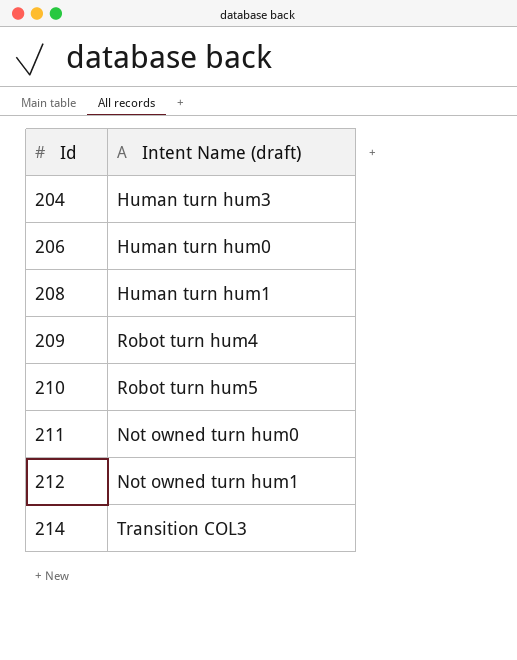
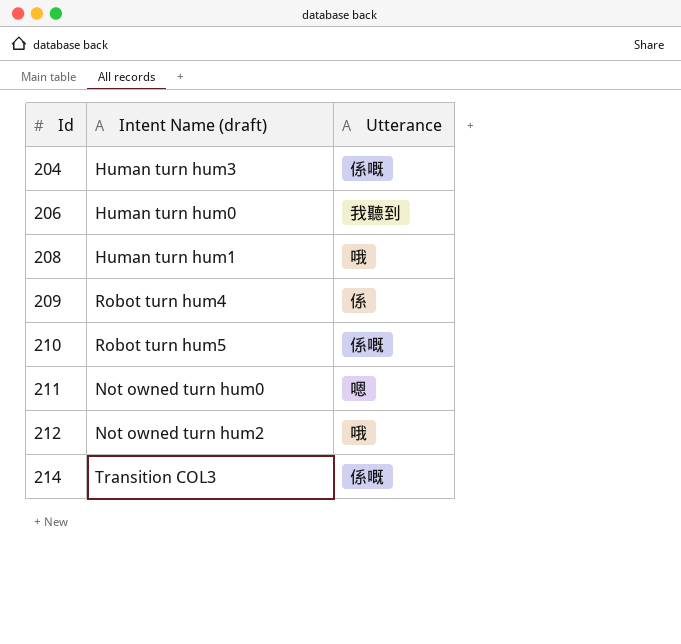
column Utterance | position: none -> 3
212 | Intent Name (draft): Not owned turn hum1 -> Not owned turn hum2

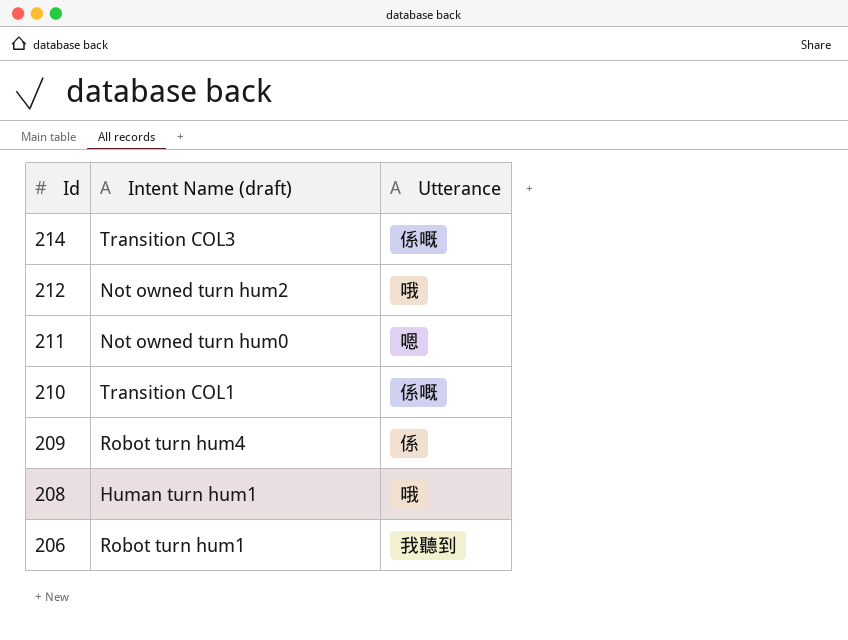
row order: Id ascending -> Id descending
row 204: Human turn hum3 | 係嘅 -> none
210 | Intent Name (draft): Robot turn hum5 -> Transition COL1
206 | Intent Name (draft): Human turn hum0 -> Robot turn hum1

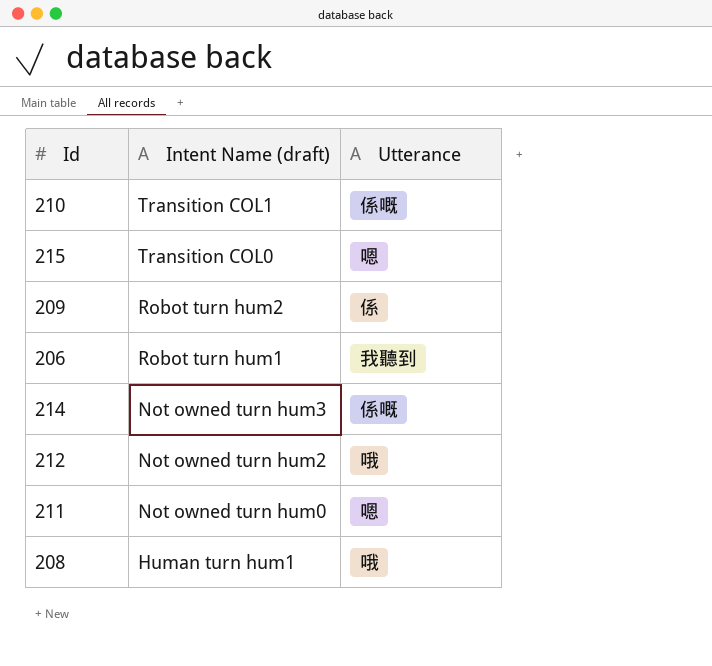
row order: Id descending -> Intent Name (draft) descending
row 215: none -> Transition COL0 | 嗯
209 | Intent Name (draft): Robot turn hum4 -> Robot turn hum2
214 | Intent Name (draft): Transition COL3 -> Not owned turn hum3

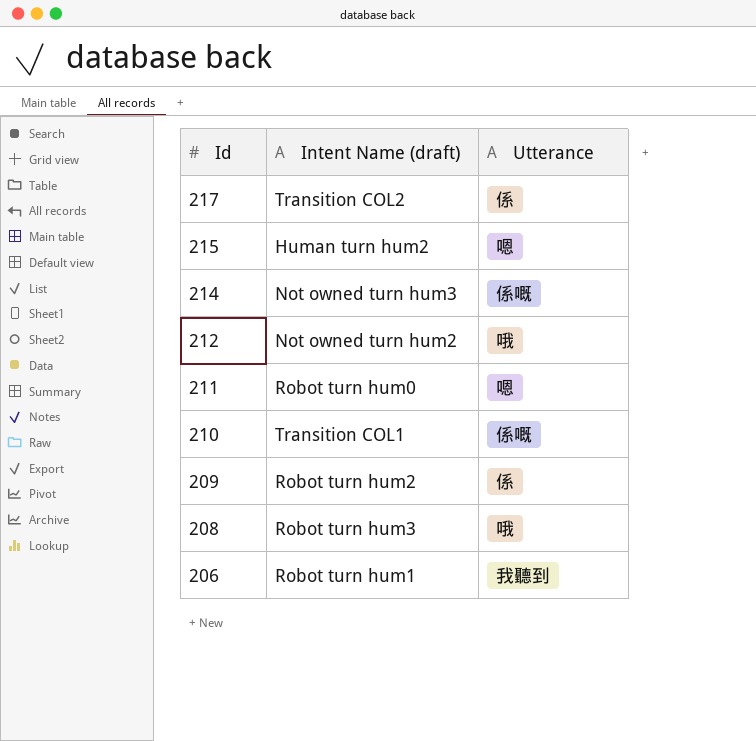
row order: Intent Name (draft) descending -> Id descending
row 217: none -> Transition COL2 | 係
215 | Intent Name (draft): Transition COL0 -> Human turn hum2
211 | Intent Name (draft): Not owned turn hum0 -> Robot turn hum0
208 | Intent Name (draft): Human turn hum1 -> Robot turn hum3

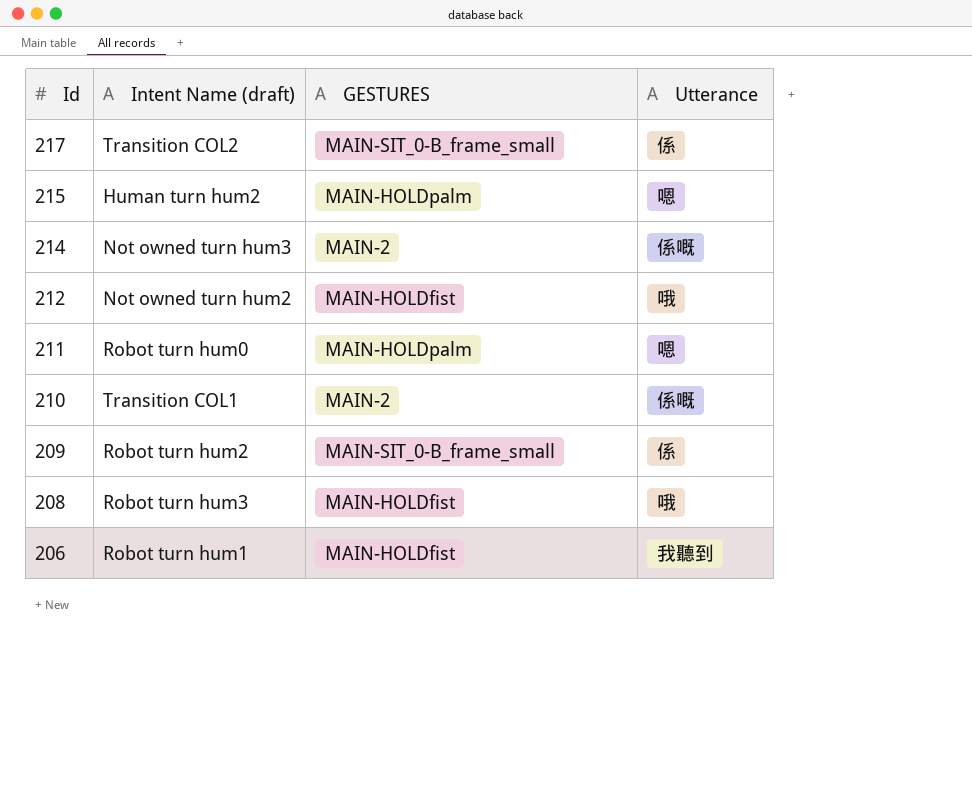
column GESTURES | position: none -> 3

